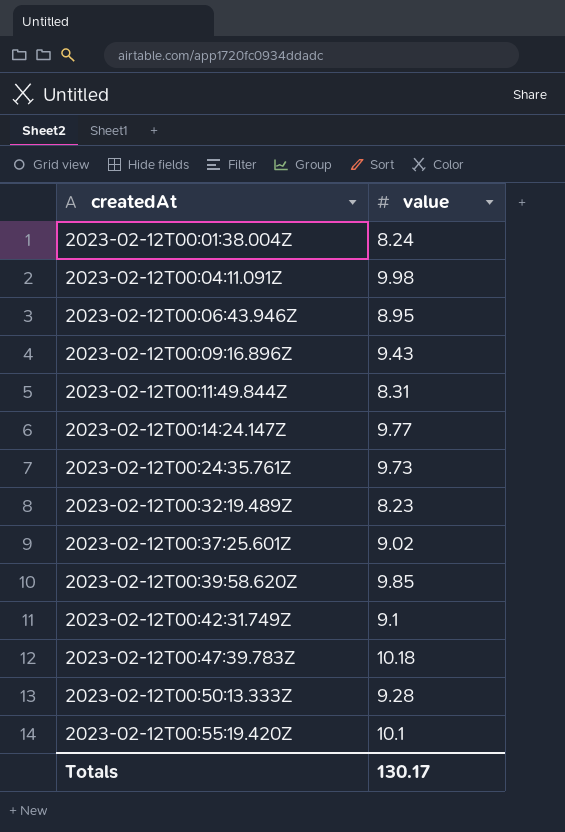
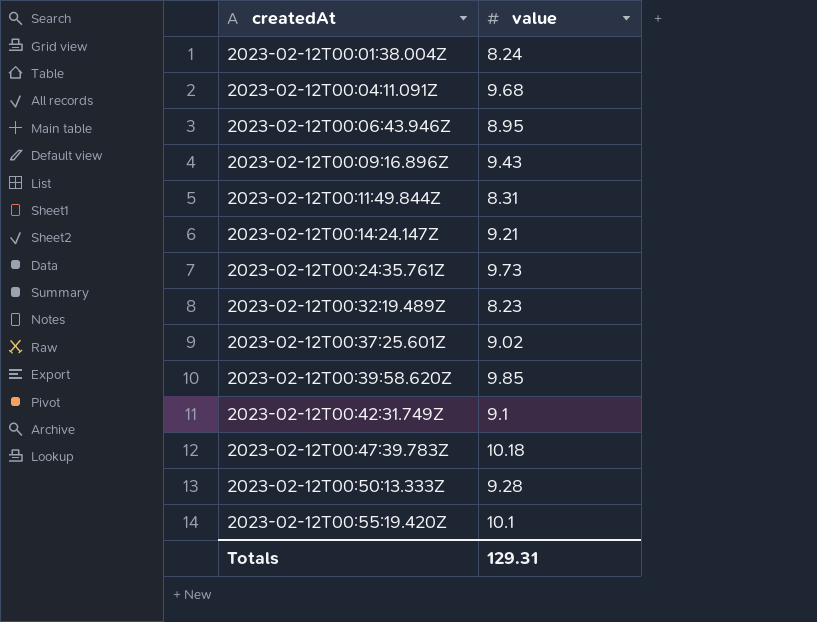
2023-02-12T00:04:11.091Z | value: 9.98 -> 9.68
2023-02-12T00:14:24.147Z | value: 9.77 -> 9.21
Totals | value: 130.17 -> 129.31

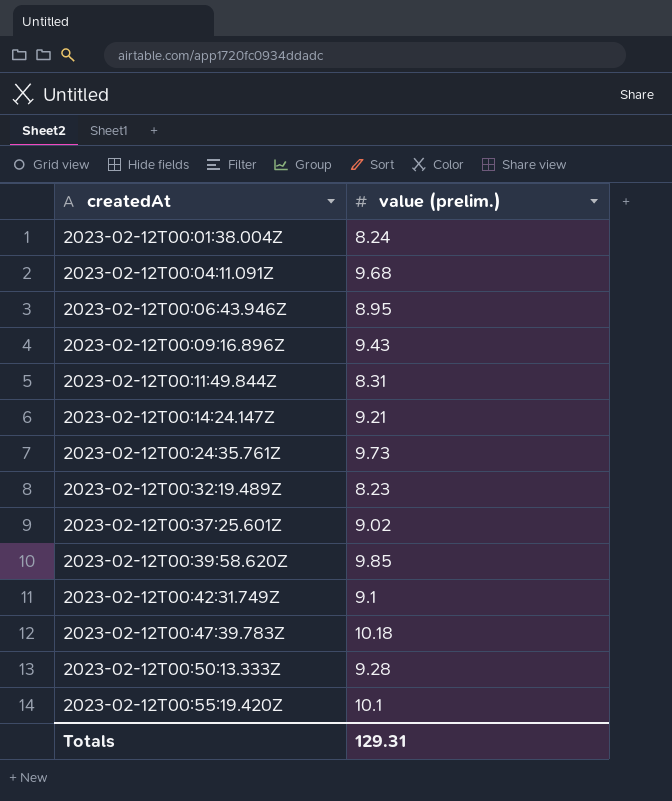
column name: value -> value (prelim.)

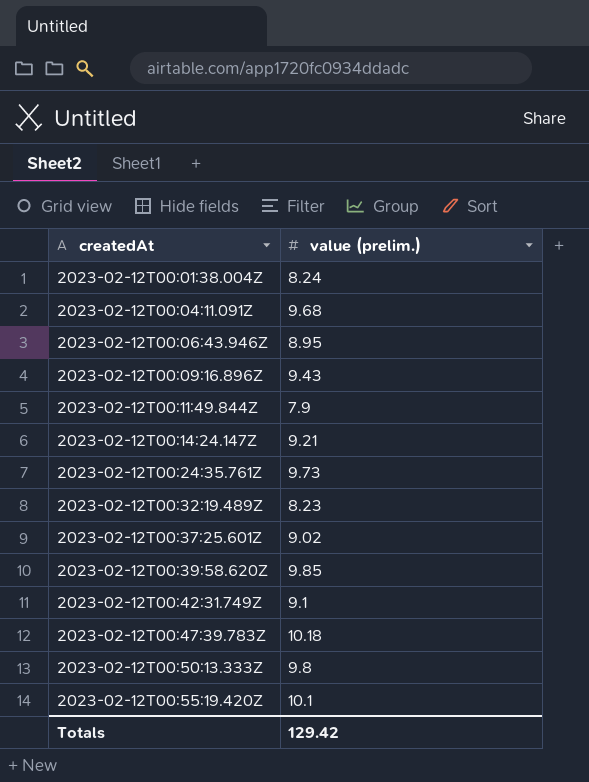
2023-02-12T00:11:49.844Z | value (prelim.): 8.31 -> 7.9
2023-02-12T00:50:13.333Z | value (prelim.): 9.28 -> 9.8
Totals | value (prelim.): 129.31 -> 129.42

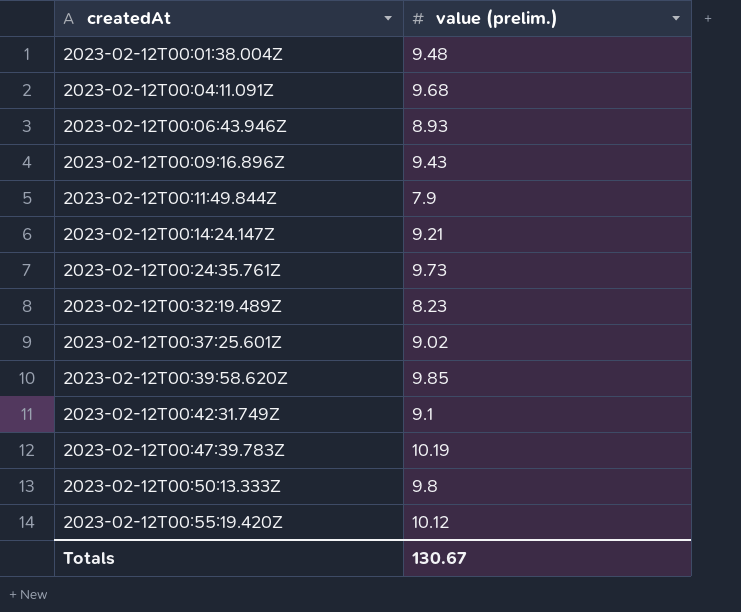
2023-02-12T00:01:38.004Z | value (prelim.): 8.24 -> 9.48
2023-02-12T00:06:43.946Z | value (prelim.): 8.95 -> 8.93
2023-02-12T00:47:39.783Z | value (prelim.): 10.18 -> 10.19
2023-02-12T00:55:19.420Z | value (prelim.): 10.1 -> 10.12
Totals | value (prelim.): 129.42 -> 130.67

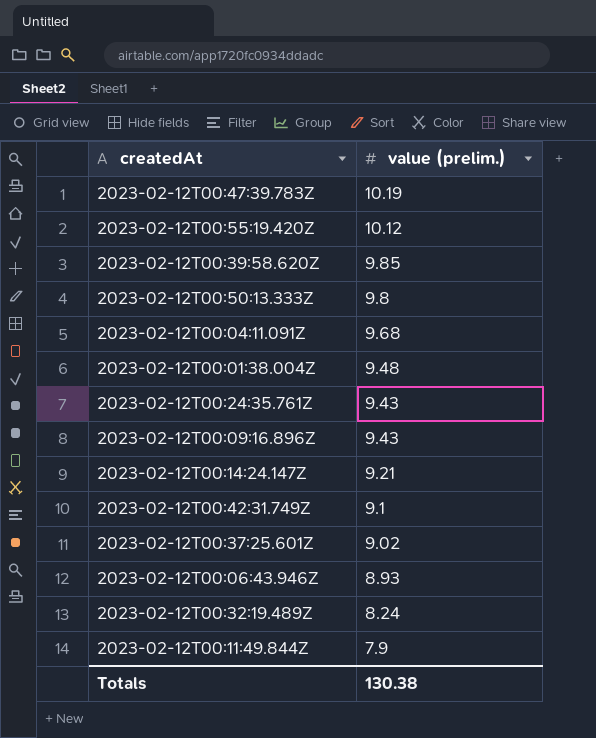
row order: createdAt ascending -> value (prelim.) descending
2023-02-12T00:24:35.761Z | value (prelim.): 9.73 -> 9.43
2023-02-12T00:32:19.489Z | value (prelim.): 8.23 -> 8.24
Totals | value (prelim.): 130.67 -> 130.38

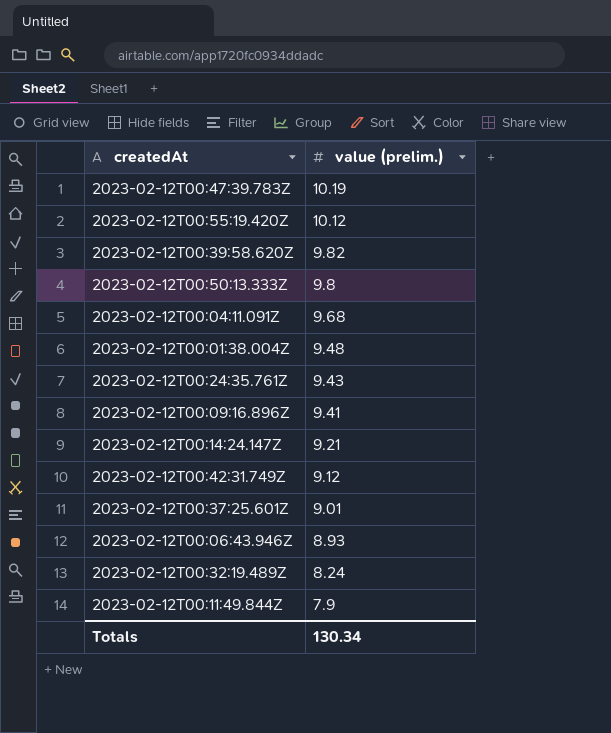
2023-02-12T00:39:58.620Z | value (prelim.): 9.85 -> 9.82
2023-02-12T00:09:16.896Z | value (prelim.): 9.43 -> 9.41
2023-02-12T00:42:31.749Z | value (prelim.): 9.1 -> 9.12
2023-02-12T00:37:25.601Z | value (prelim.): 9.02 -> 9.01
Totals | value (prelim.): 130.38 -> 130.34

